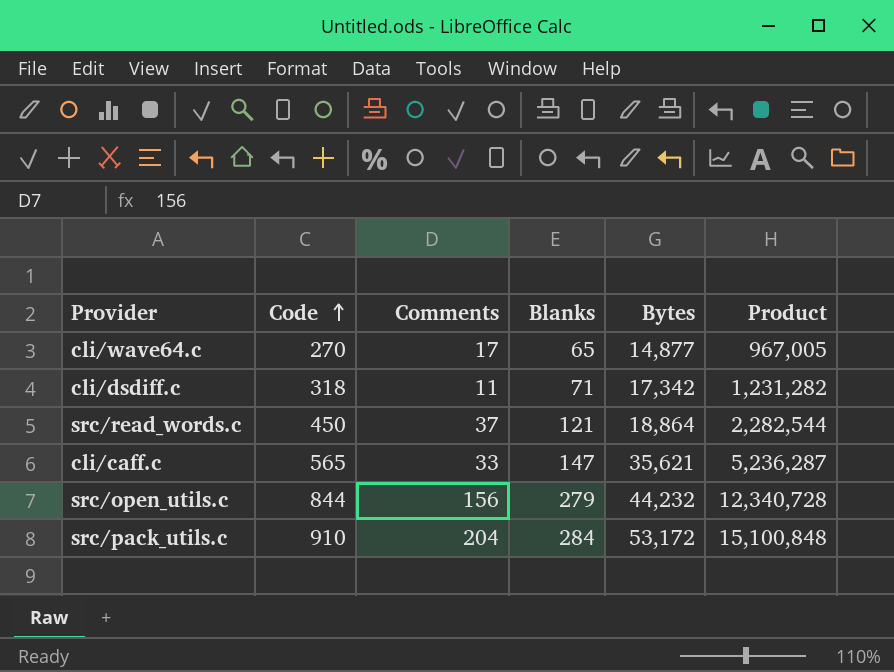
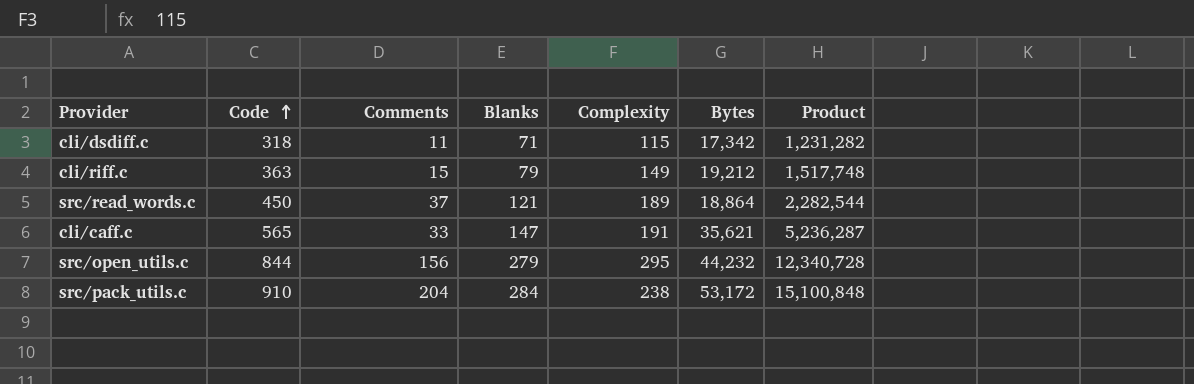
column Complexity | position: none -> 5
row cli/wave64.c: 270 | 17 | 65 | 14,877 | 967,005 -> none
row cli/riff.c: none -> 363 | 15 | 79 | 149 | 19,212 | 1,517,748

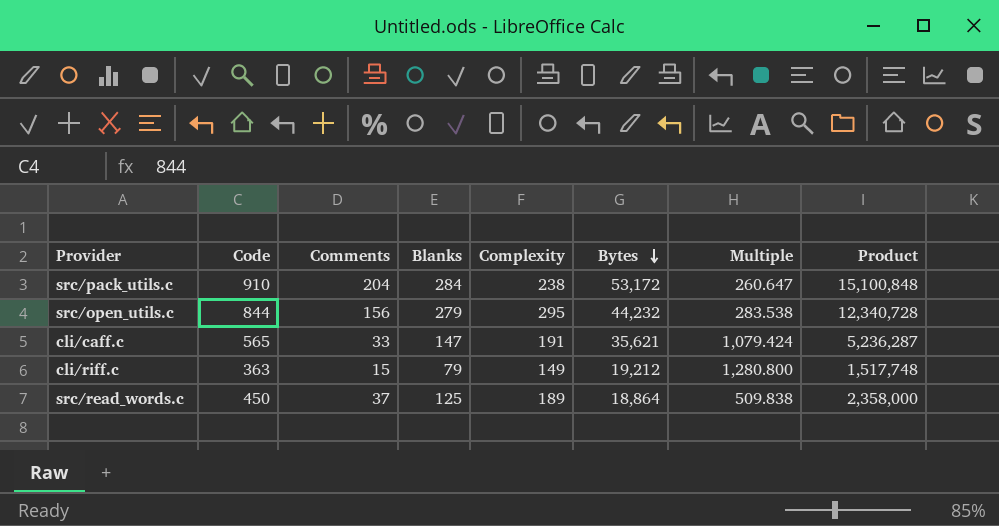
row order: Code ascending -> Bytes descending
column Multiple | formula: none -> [Bytes] / [Comments]
row cli/dsdiff.c: 318 | 11 | 71 | 115 | 17,342 | 1,231,282 -> none
src/read_words.c | Blanks: 121 -> 125
src/read_words.c | Product: 2,282,544 -> 2,358,000

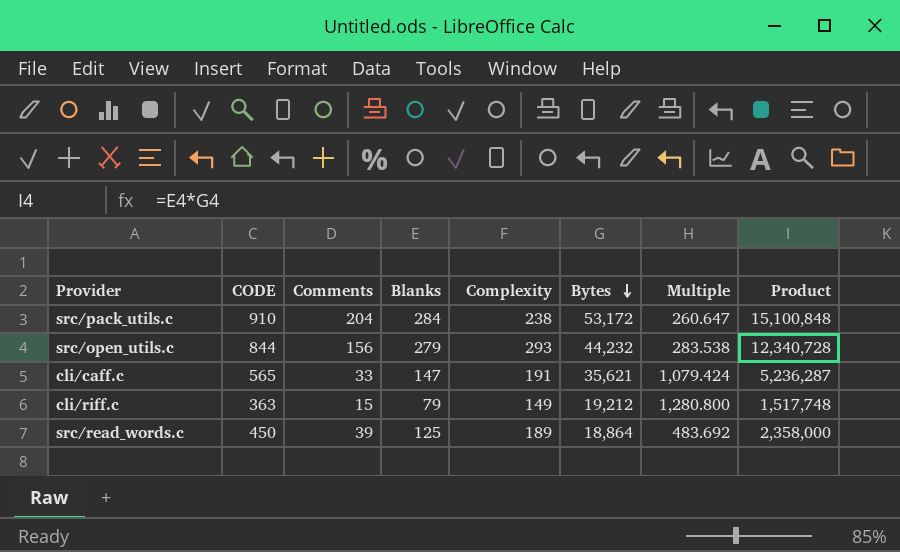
column name: Code -> CODE
src/open_utils.c | Complexity: 295 -> 293
src/read_words.c | Comments: 37 -> 39
src/read_words.c | Multiple: 509.838 -> 483.692

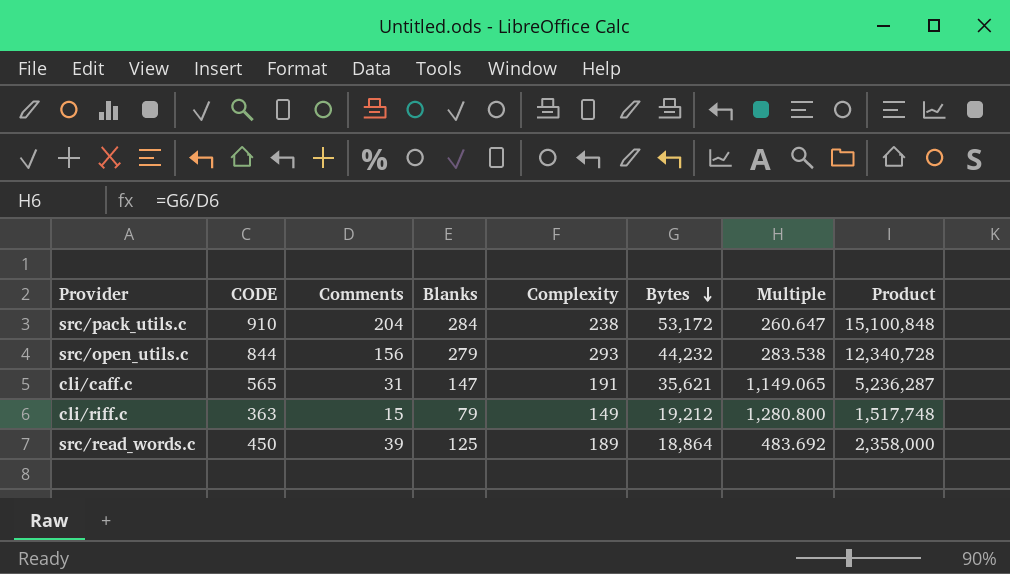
cli/caff.c | Comments: 33 -> 31
cli/caff.c | Multiple: 1,079.424 -> 1,149.065

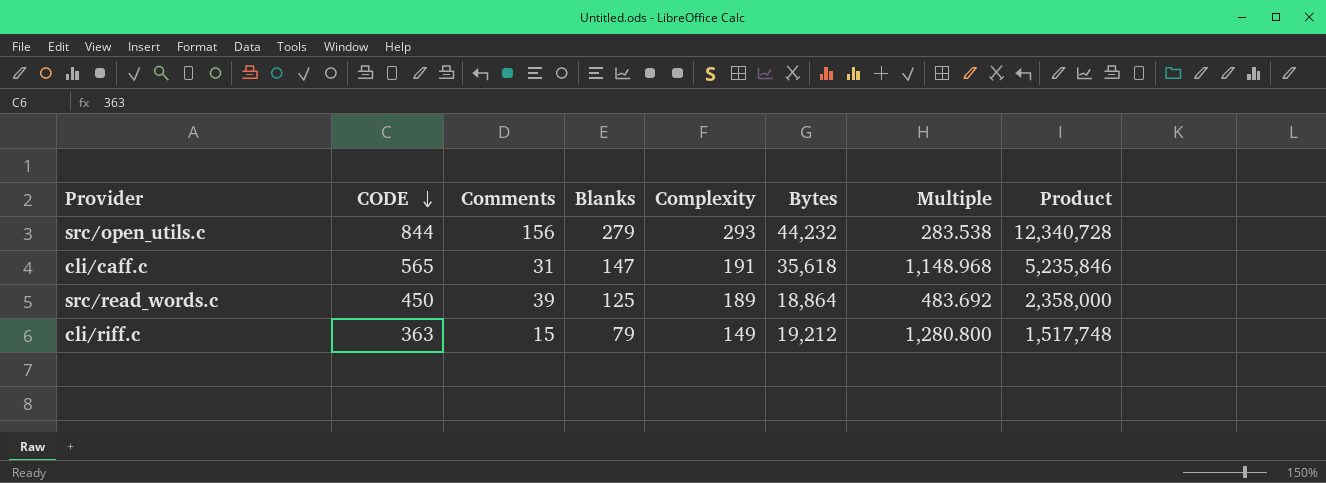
row order: Bytes descending -> CODE descending
row src/pack_utils.c: 910 | 204 | 284 | 238 | 53,172 | 260.647 | 15,100,848 -> none
cli/caff.c | Bytes: 35,621 -> 35,618
cli/caff.c | Multiple: 1,149.065 -> 1,148.968
cli/caff.c | Product: 5,236,287 -> 5,235,846

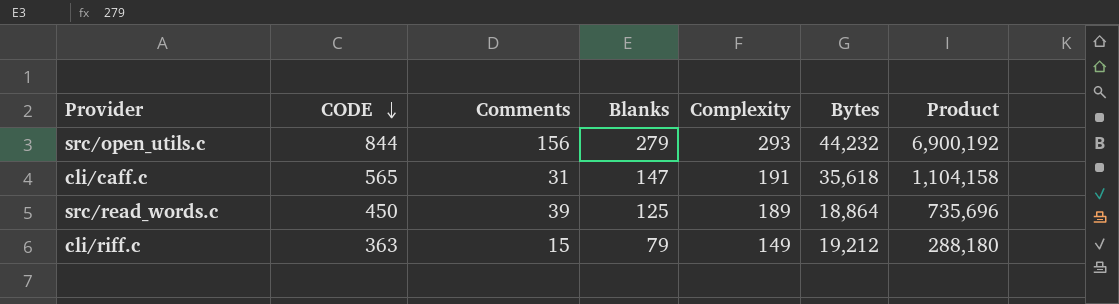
column Multiple | formula: [Bytes] / [Comments] -> none
column Product | formula: [Blanks] * [Bytes] -> [Comments] * [Bytes]

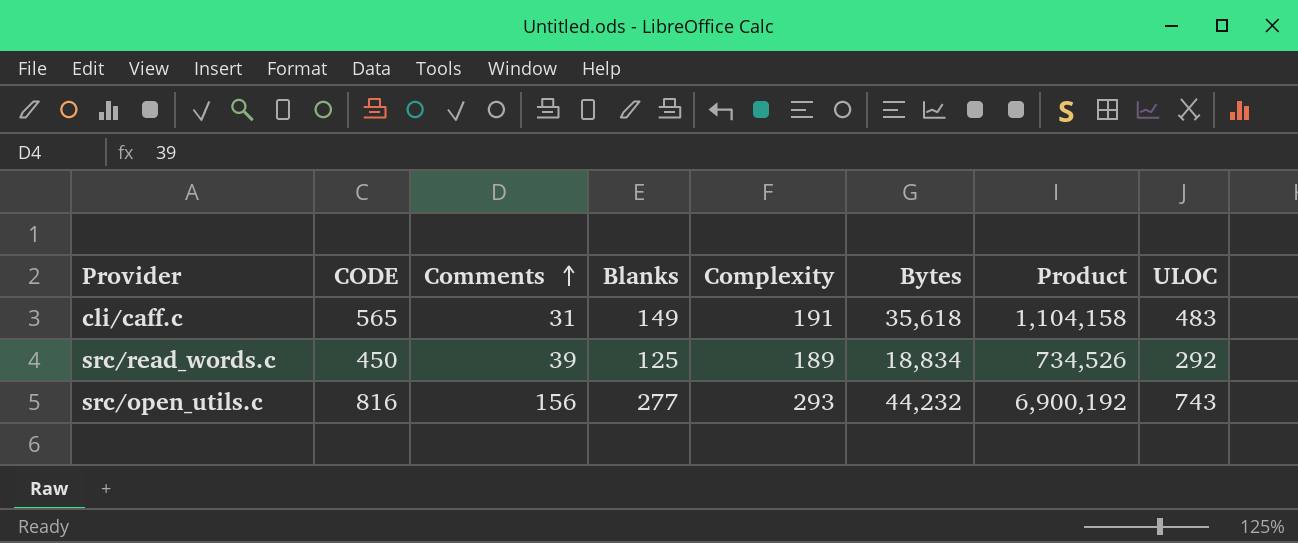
row order: CODE descending -> Comments ascending
column ULOC | position: none -> 8
row cli/riff.c: 363 | 15 | 79 | 149 | 19,212 | 288,180 -> none
cli/caff.c | Blanks: 147 -> 149
src/read_words.c | Bytes: 18,864 -> 18,834
src/read_words.c | Product: 735,696 -> 734,526
src/open_utils.c | CODE: 844 -> 816
src/open_utils.c | Blanks: 279 -> 277

